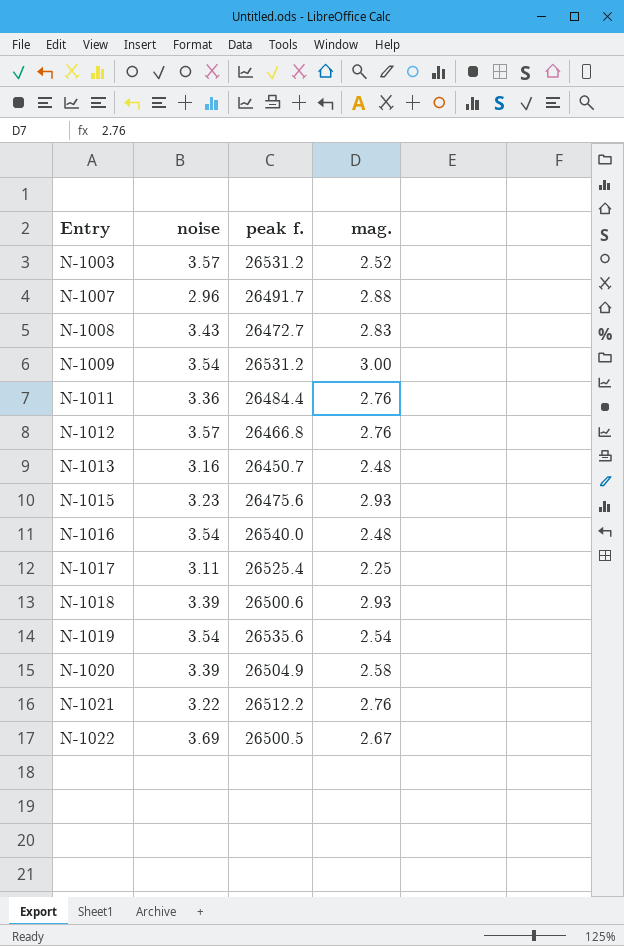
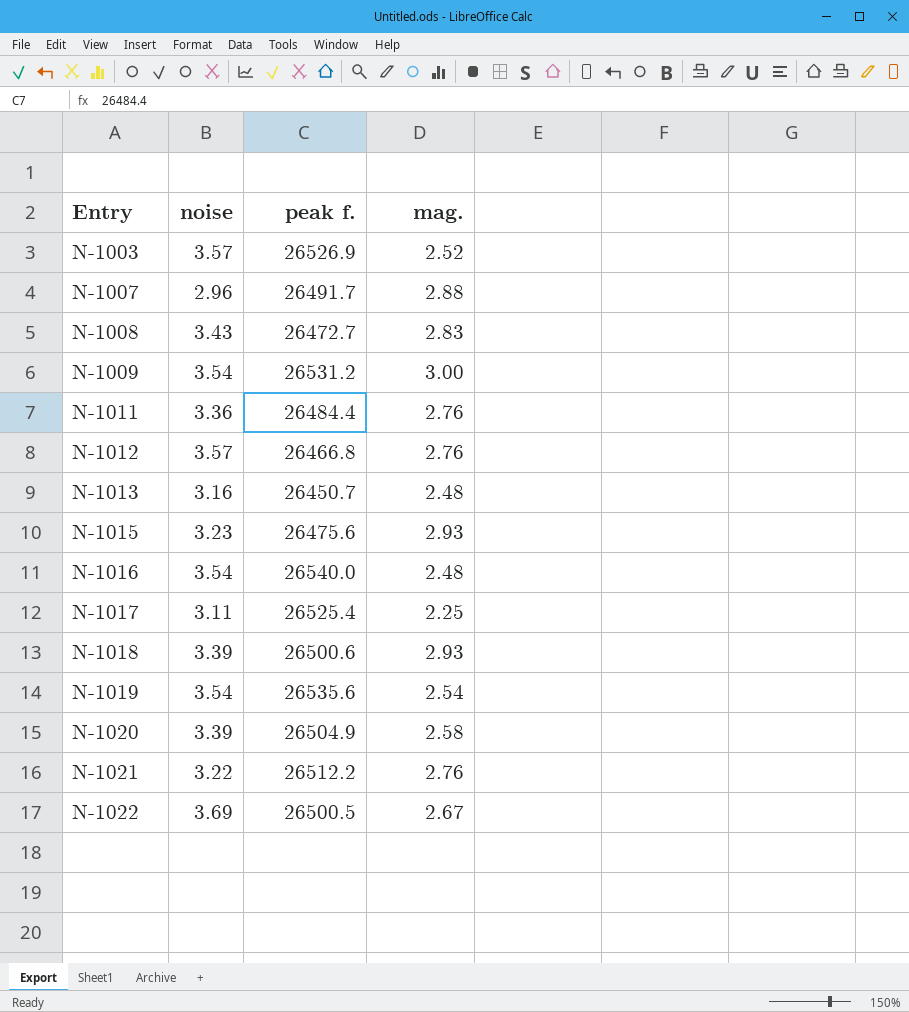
N-1003 | peak f.: 26531.2 -> 26526.9

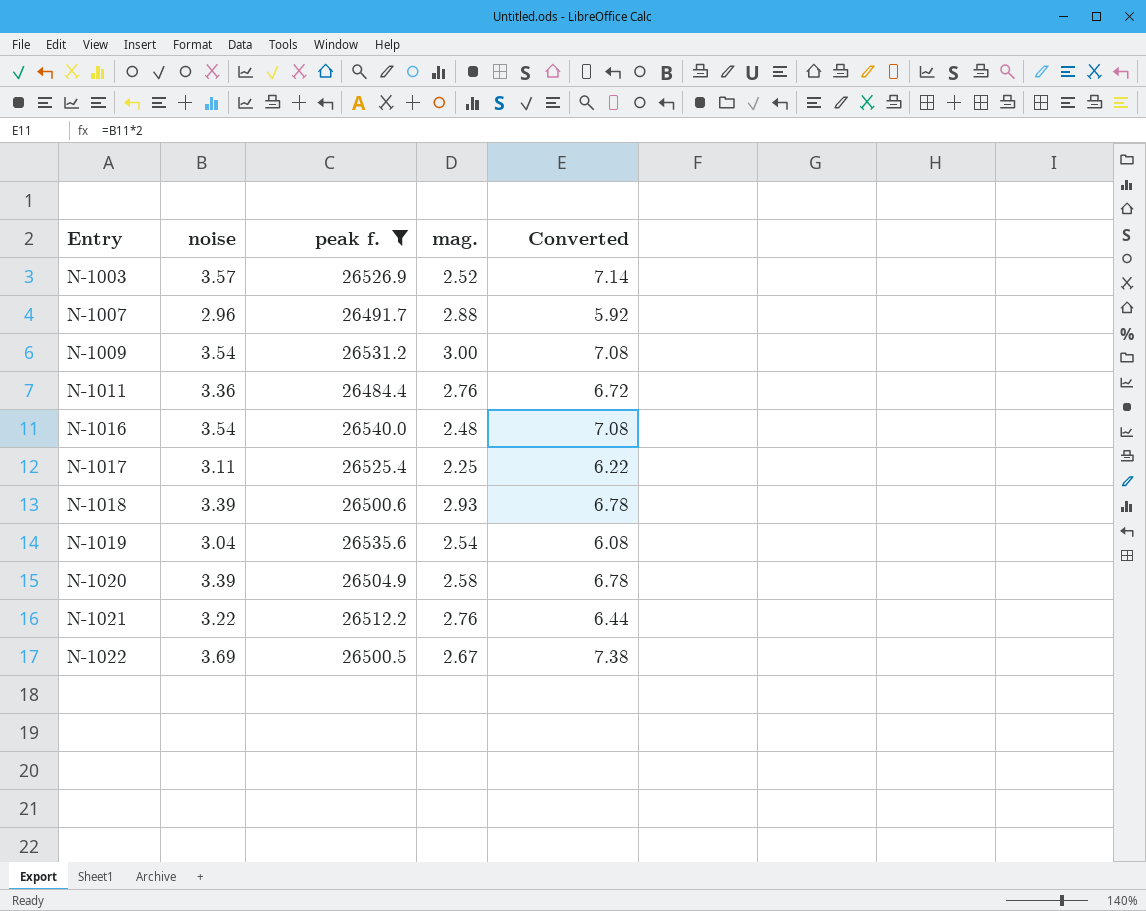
filter: none -> peak f. >= 26484.4
column Converted | formula: none -> [noise] * 2
N-1019 | noise: 3.54 -> 3.04

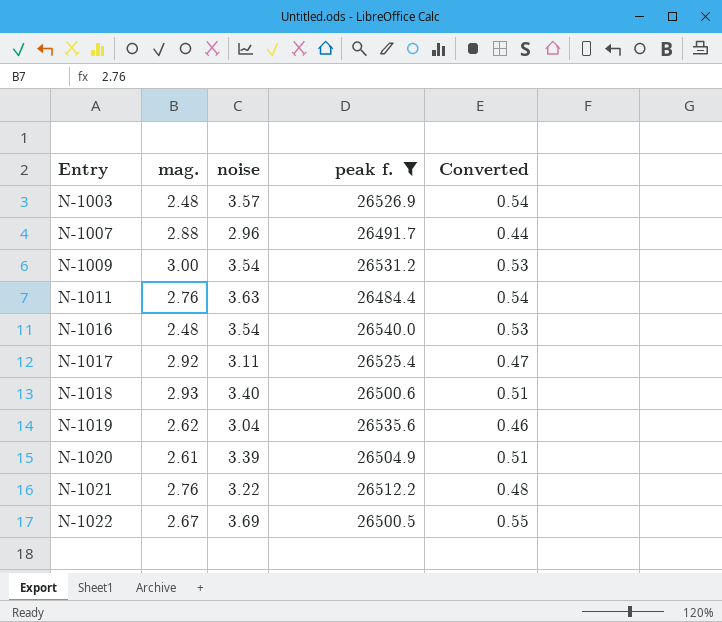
column mag. | position: 4 -> 2
column Converted | formula: [noise] * 2 -> [noise] * 0.15
N-1003 | mag.: 2.52 -> 2.48
N-1011 | noise: 3.36 -> 3.63
N-1017 | mag.: 2.25 -> 2.92
N-1018 | noise: 3.39 -> 3.40
N-1019 | mag.: 2.54 -> 2.62
N-1020 | mag.: 2.58 -> 2.61

